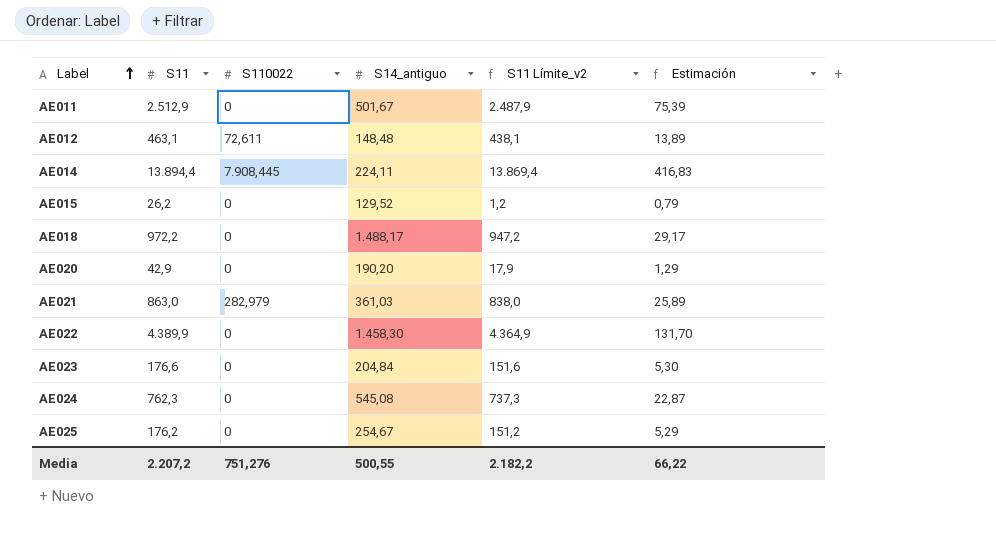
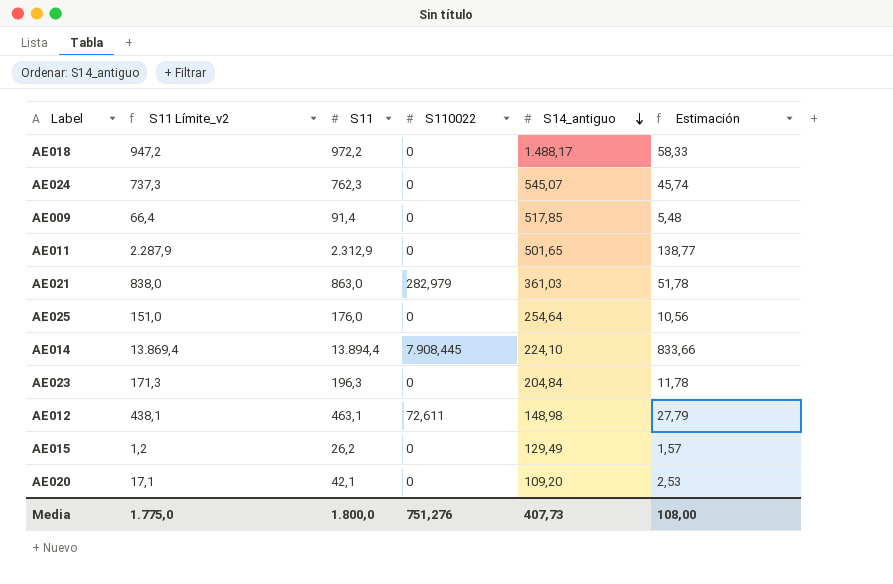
row order: Label ascending -> S14_antiguo descending
column S11 Límite_v2 | position: 5 -> 2
column Estimación | formula: [S11] * 0,03 -> [S11] * 0,06
row AE022: 4.389,9 | 0 | 1.458,30 | 4.364,9 | 131,70 -> none
AE024 | S14_antiguo: 545,08 -> 545,07
row AE009: none -> 66,4 | 91,4 | 0 | 517,85 | 5,48
AE011 | S11 Límite_v2: 2.487,9 -> 2.287,9
AE011 | S11: 2.512,9 -> 2.312,9
AE011 | S14_antiguo: 501,67 -> 501,65
AE025 | S11 Límite_v2: 151,2 -> 151,0
AE025 | S11: 176,2 -> 176,0
AE025 | S14_antiguo: 254,67 -> 254,64
AE014 | S14_antiguo: 224,11 -> 224,10
AE023 | S11 Límite_v2: 151,6 -> 171,3
AE023 | S11: 176,6 -> 196,3
AE012 | S14_antiguo: 148,48 -> 148,98
AE015 | S14_antiguo: 129,52 -> 129,49
AE020 | S11 Límite_v2: 17,9 -> 17,1
AE020 | S11: 42,9 -> 42,1
AE020 | S14_antiguo: 190,20 -> 109,20
Media | S11 Límite_v2: 2.182,2 -> 1.775,0
Media | S11: 2.207,2 -> 1.800,0
Media | S14_antiguo: 500,55 -> 407,73
Media | Estimación: 66,22 -> 108,00

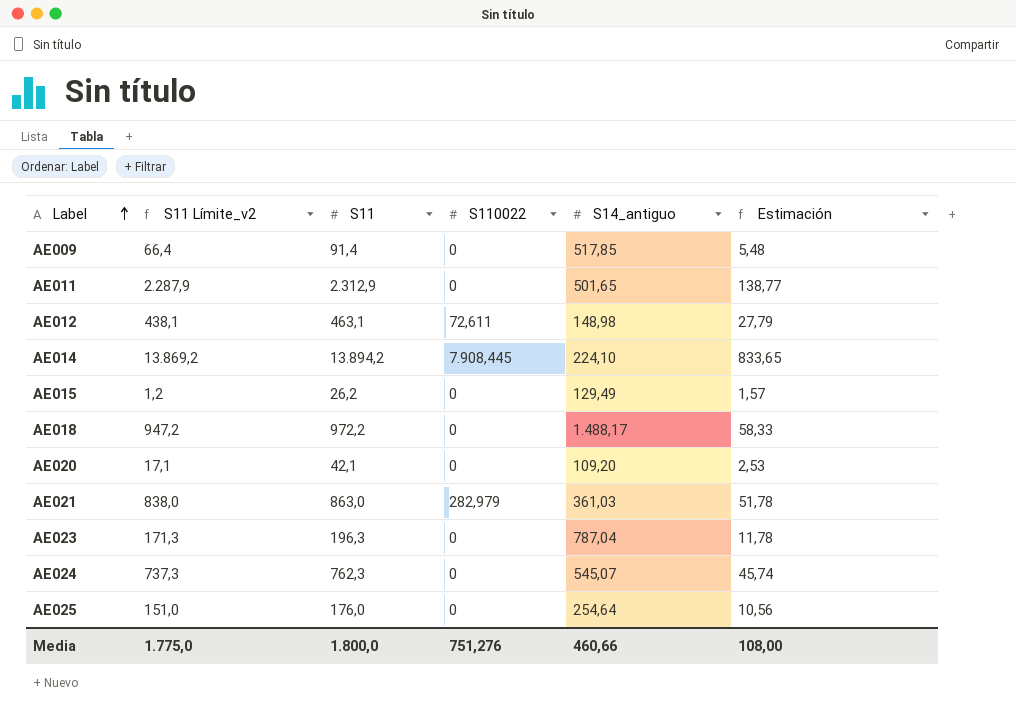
row order: S14_antiguo descending -> Label ascending
AE014 | S11 Límite_v2: 13.869,4 -> 13.869,2
AE014 | S11: 13.894,4 -> 13.894,2
AE014 | Estimación: 833,66 -> 833,65
AE023 | S14_antiguo: 204,84 -> 787,04
Media | S14_antiguo: 407,73 -> 460,66

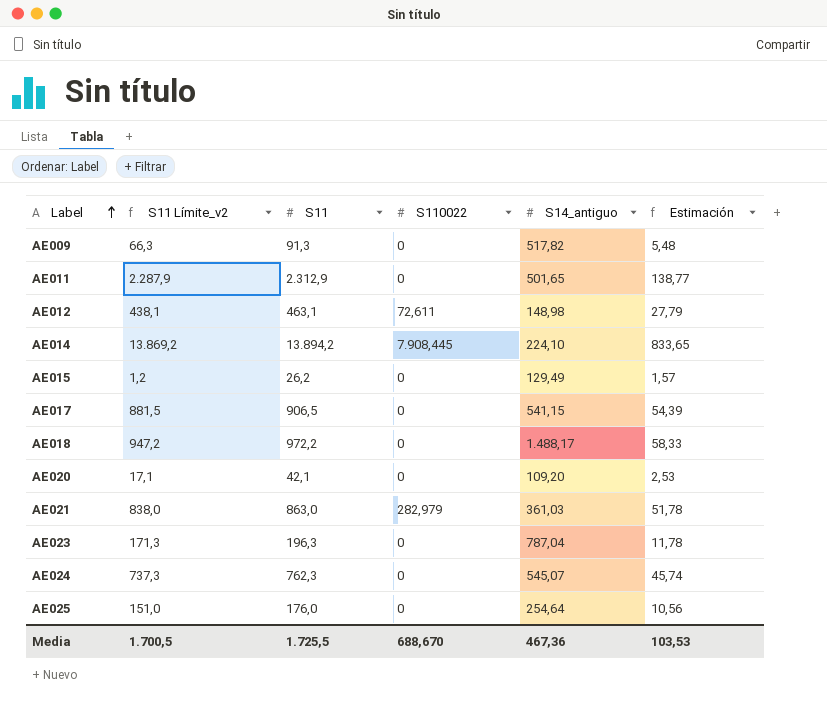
AE009 | S11 Límite_v2: 66,4 -> 66,3
AE009 | S11: 91,4 -> 91,3
AE009 | S14_antiguo: 517,85 -> 517,82
row AE017: none -> 881,5 | 906,5 | 0 | 541,15 | 54,39
Media | S11 Límite_v2: 1.775,0 -> 1.700,5
Media | S11: 1.800,0 -> 1.725,5
Media | S110022: 751,276 -> 688,670
Media | S14_antiguo: 460,66 -> 467,36
Media | Estimación: 108,00 -> 103,53

